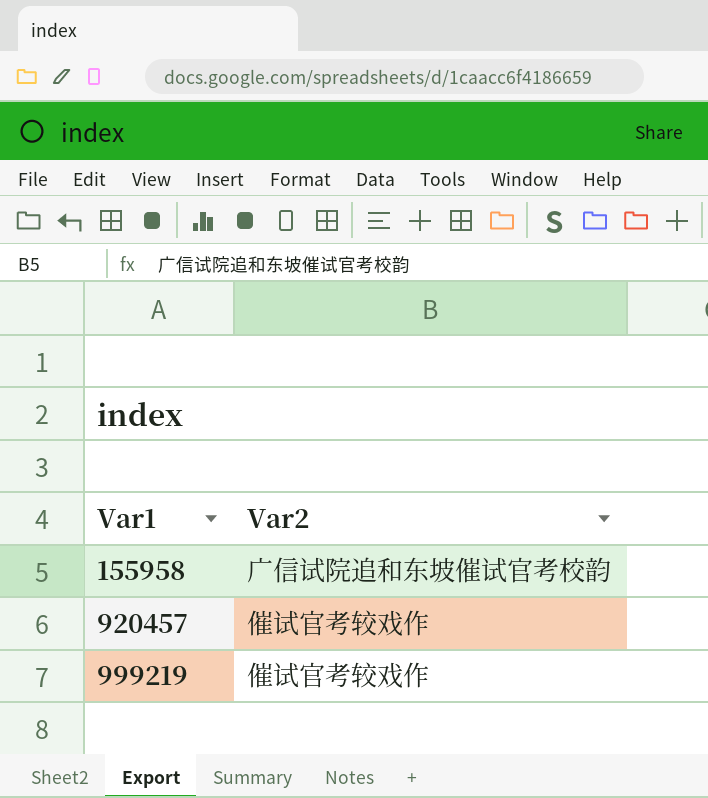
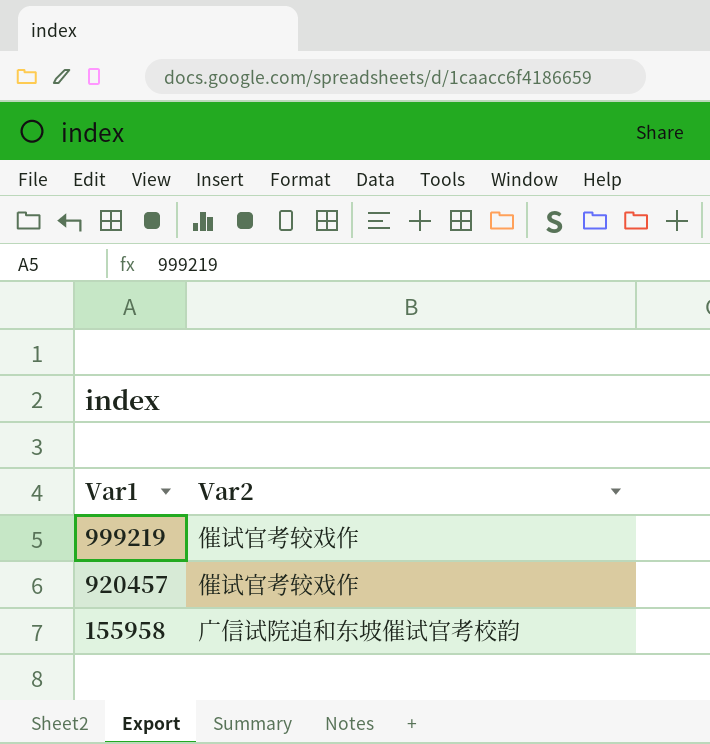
row order: Var1 ascending -> Var1 descending

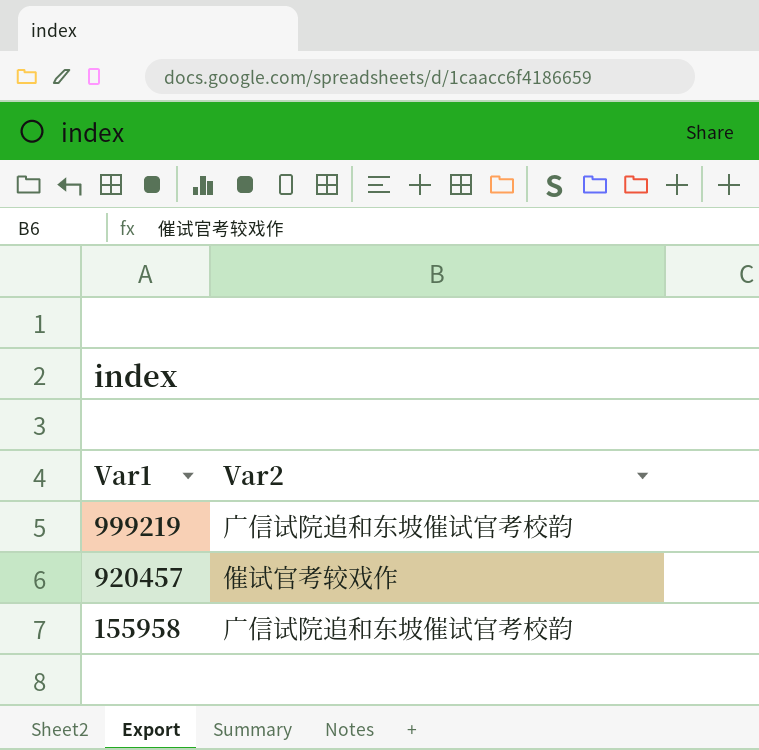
999219 | Var2: 催试官考较戏作 -> 广信试院追和东坡催试官考校韵

